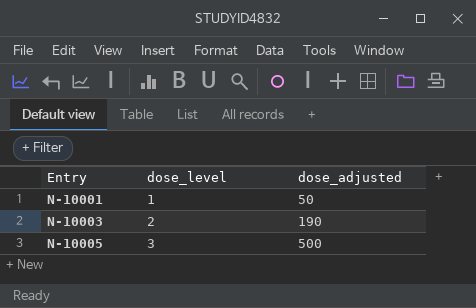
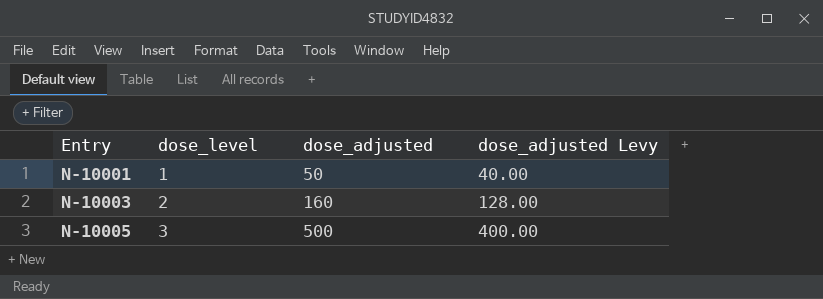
column dose_adjusted Levy | formula: none -> [dose_adjusted] * 0.8
N-10003 | dose_adjusted: 190 -> 160

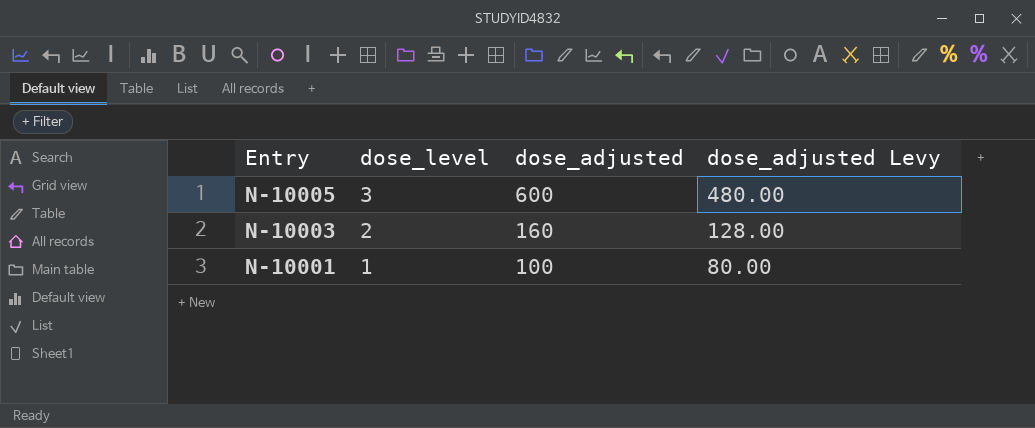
row order: Entry ascending -> Entry descending
N-10005 | dose_adjusted: 500 -> 600
N-10005 | dose_adjusted Levy: 400.00 -> 480.00
N-10001 | dose_adjusted: 50 -> 100
N-10001 | dose_adjusted Levy: 40.00 -> 80.00

